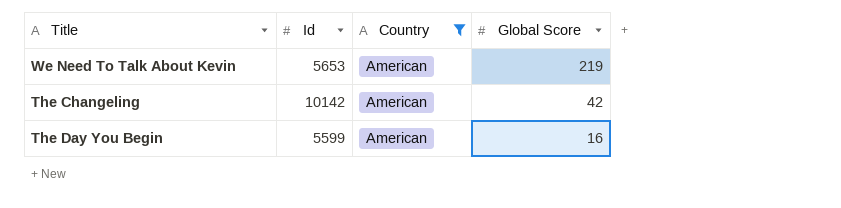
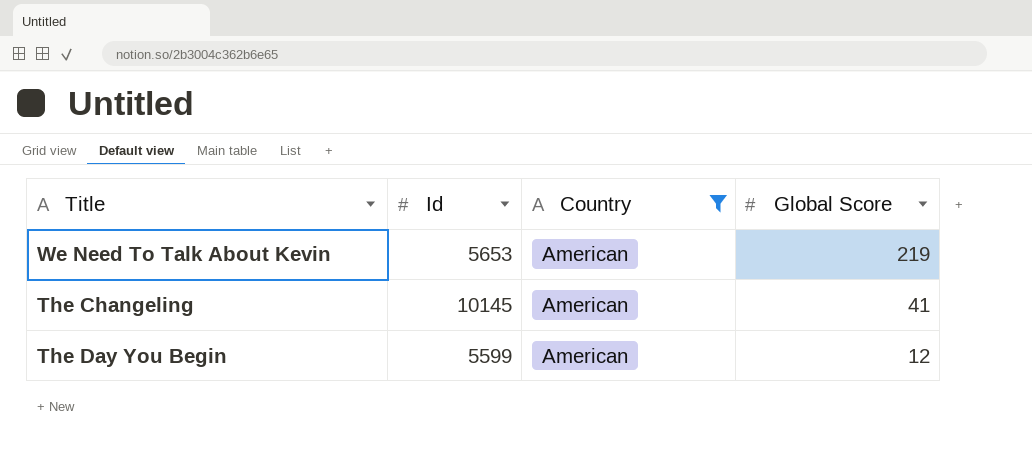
The Changeling | Id: 10142 -> 10145
The Changeling | Global Score: 42 -> 41
The Day You Begin | Global Score: 16 -> 12

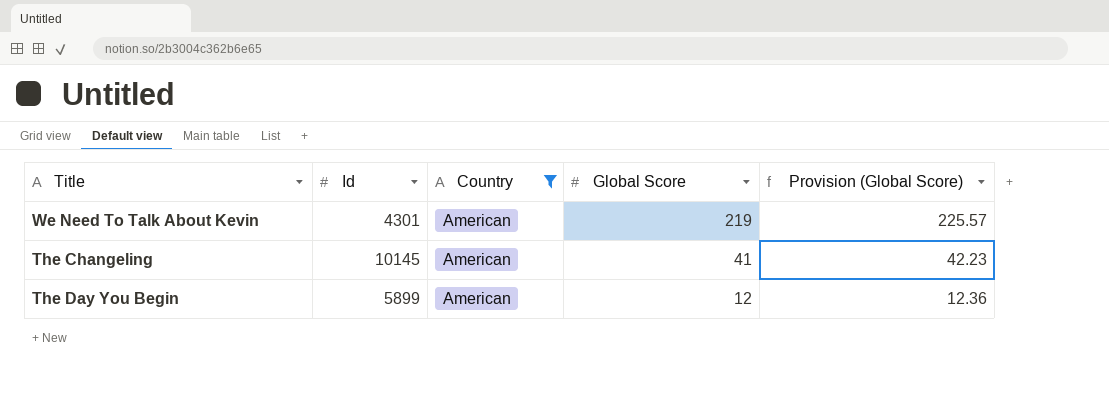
column Provision (Global Score) | formula: none -> [Global Score] * 1.03
We Need To Talk About Kevin | Id: 5653 -> 4301
The Day You Begin | Id: 5599 -> 5899

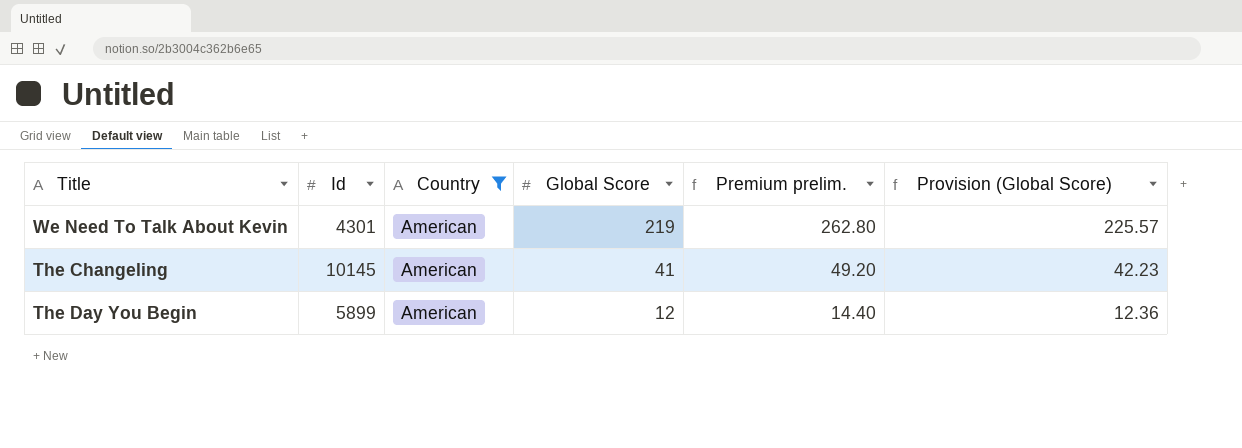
column Premium prelim. | formula: none -> [Global Score] * 1.2

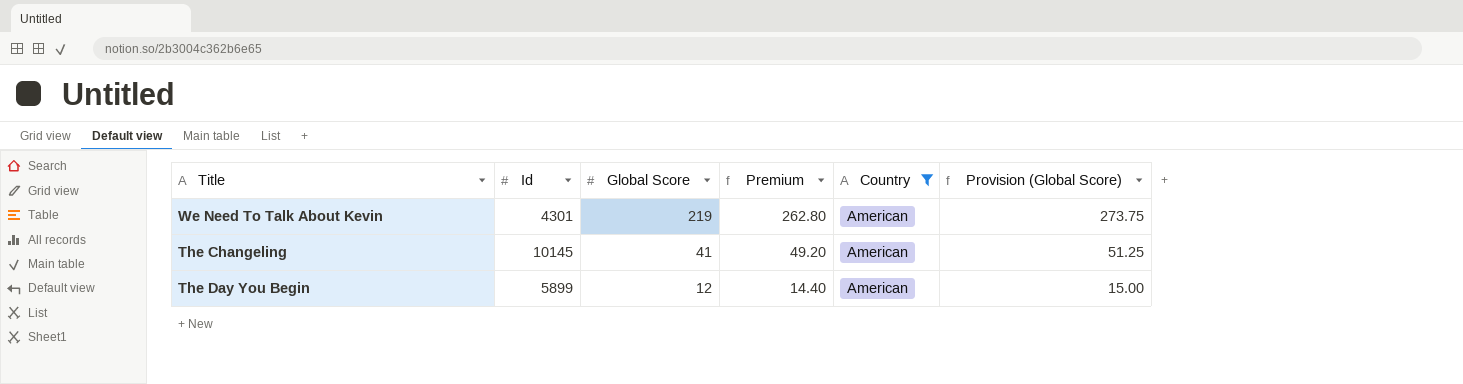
column name: Premium prelim. -> Premium
column Country | position: 3 -> 5
column Provision (Global Score) | formula: [Global Score] * 1.03 -> [Global Score] * 1.25

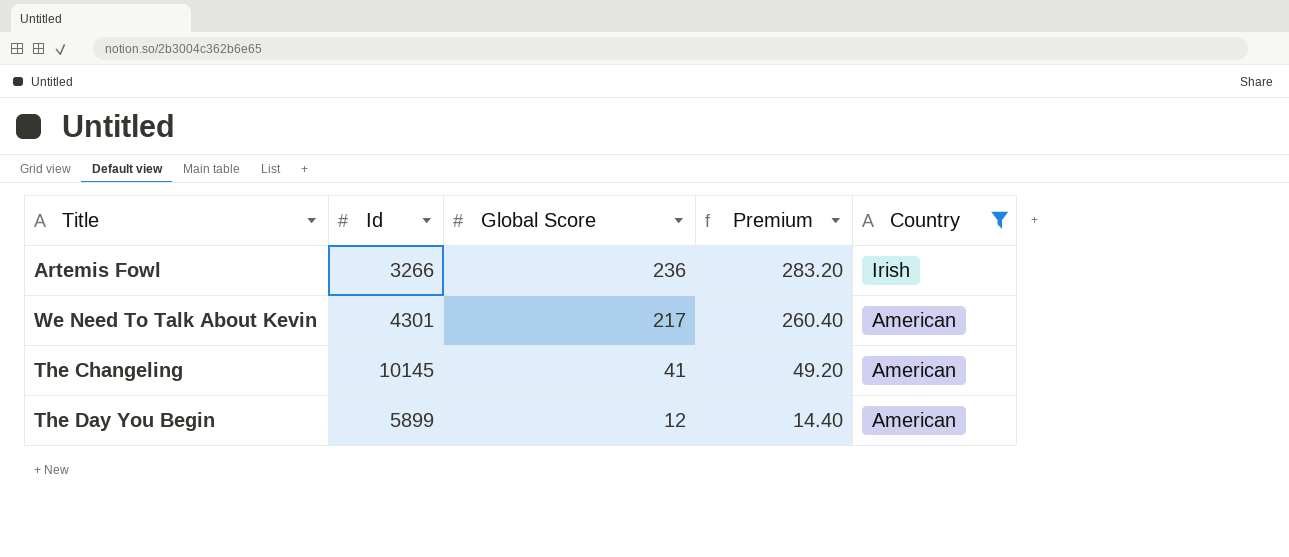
column Provision (Global Score) | formula: [Global Score] * 1.25 -> none
row Artemis Fowl: none -> 3266 | 236 | 283.20 | Irish
We Need To Talk About Kevin | Global Score: 219 -> 217
We Need To Talk About Kevin | Premium: 262.80 -> 260.40

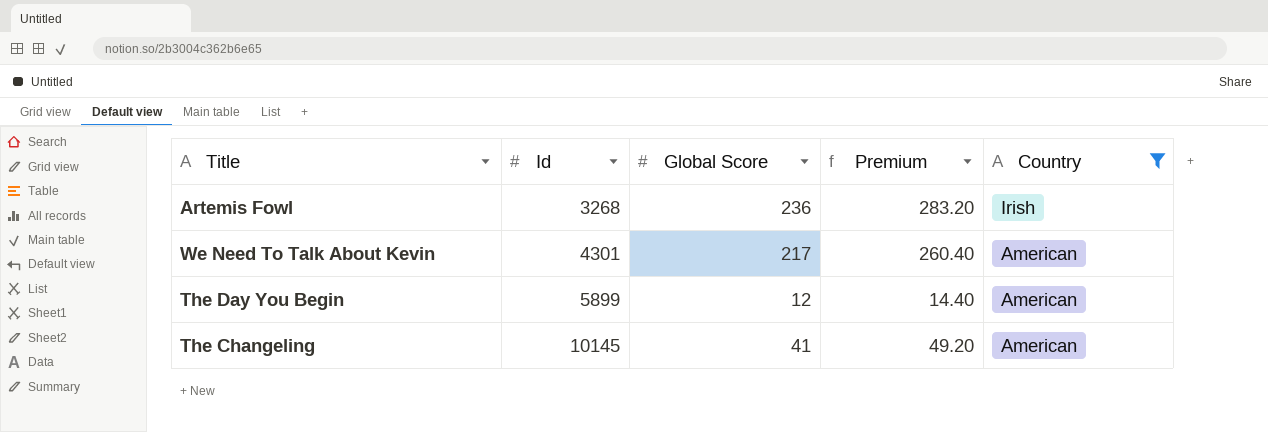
row order: Global Score descending -> Id ascending
Artemis Fowl | Id: 3266 -> 3268

